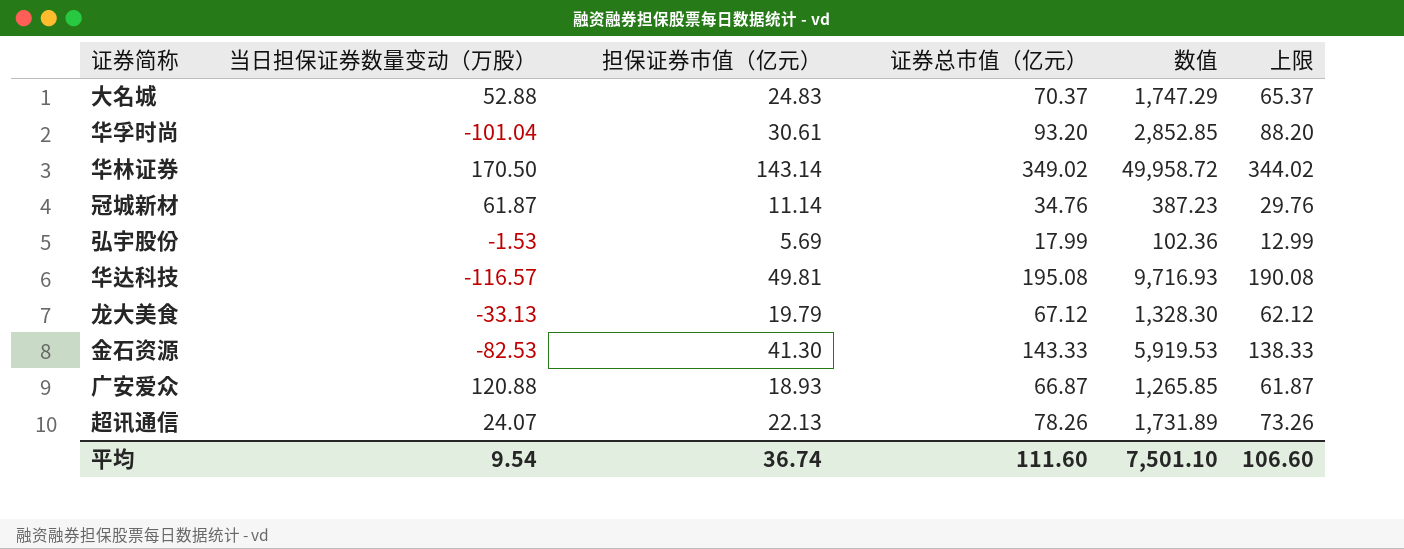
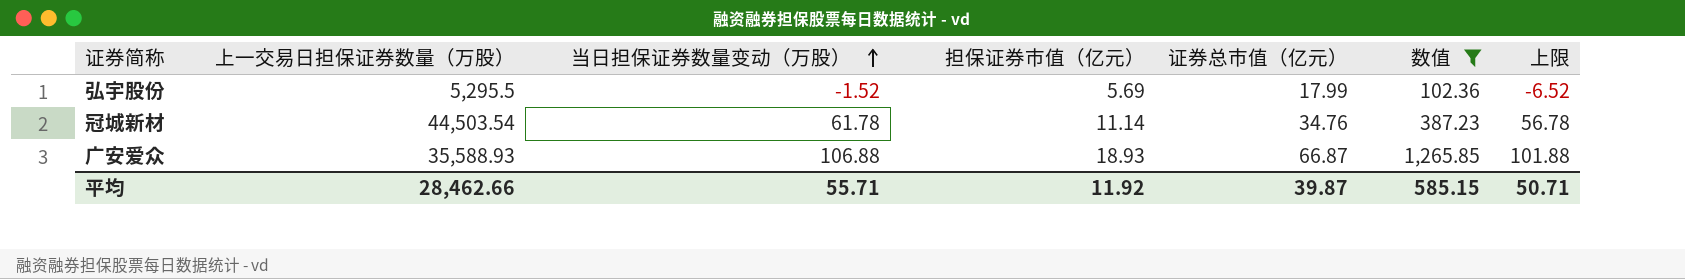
filter: none -> 数值 <= 1,265.85
row order: none -> 当日担保证券数量变动（万股） ascending
column 上一交易日担保证券数量（万股） | position: none -> 2
column 上限 | formula: [证券总市值（亿元）] - 5 -> [当日担保证券数量变动（万股）] - 5
弘宇股份 | 当日担保证券数量变动（万股）: -1.53 -> -1.52
冠城新材 | 当日担保证券数量变动（万股）: 61.87 -> 61.78
广安爱众 | 当日担保证券数量变动（万股）: 120.88 -> 106.88
平均 | 当日担保证券数量变动（万股）: 9.54 -> 55.71
平均 | 担保证券市值（亿元）: 36.74 -> 11.92
平均 | 证券总市值（亿元）: 111.60 -> 39.87
平均 | 数值: 7,501.10 -> 585.15
平均 | 上限: 106.60 -> 50.71

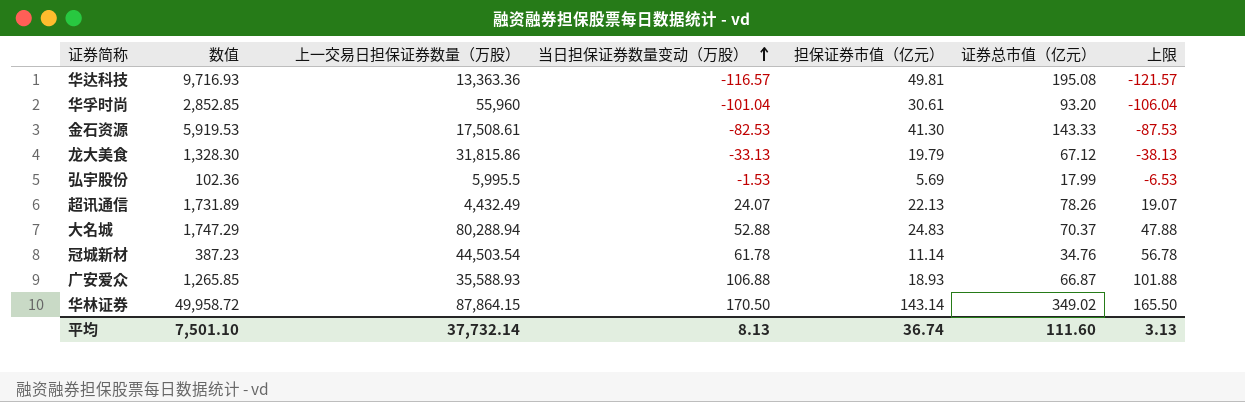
filter: 数值 <= 1,265.85 -> none
column 数值 | position: 6 -> 2
弘宇股份 | 上一交易日担保证券数量（万股）: 5,295.5 -> 5,995.5
弘宇股份 | 当日担保证券数量变动（万股）: -1.52 -> -1.53
弘宇股份 | 上限: -6.52 -> -6.53
平均 | 数值: 585.15 -> 7,501.10
平均 | 上一交易日担保证券数量（万股）: 28,462.66 -> 37,732.14
平均 | 当日担保证券数量变动（万股）: 55.71 -> 8.13
平均 | 担保证券市值（亿元）: 11.92 -> 36.74
平均 | 证券总市值（亿元）: 39.87 -> 111.60
平均 | 上限: 50.71 -> 3.13

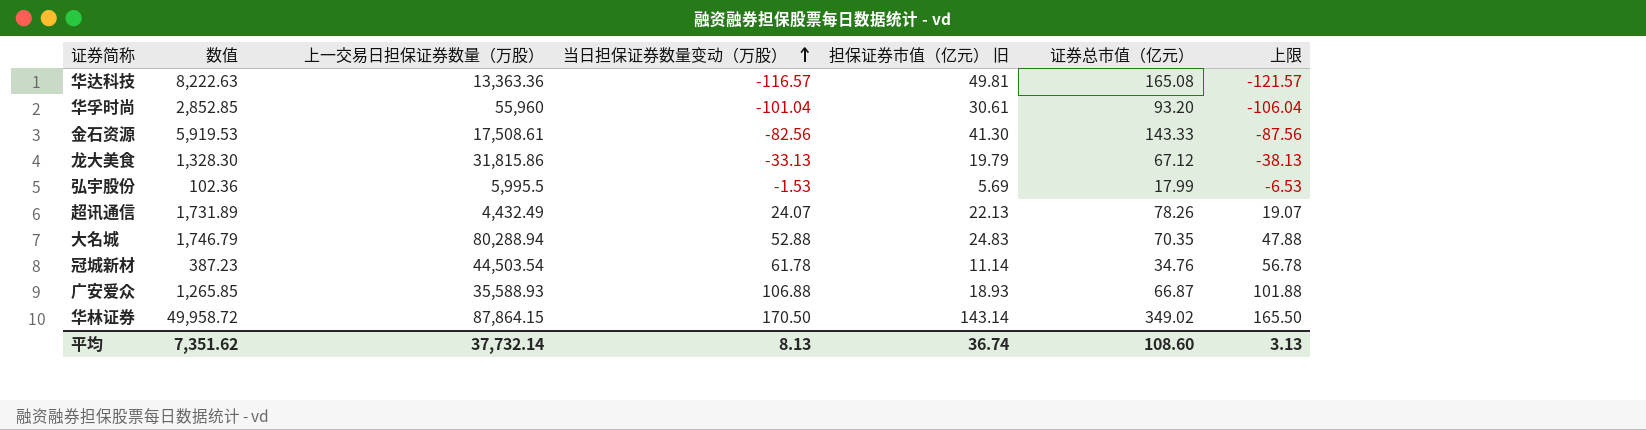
column name: 担保证券市值（亿元） -> 担保证券市值（亿元） 旧
华达科技 | 数值: 9,716.93 -> 8,222.63
华达科技 | 证券总市值（亿元）: 195.08 -> 165.08
金石资源 | 当日担保证券数量变动（万股）: -82.53 -> -82.56
金石资源 | 上限: -87.53 -> -87.56
大名城 | 数值: 1,747.29 -> 1,746.79
大名城 | 证券总市值（亿元）: 70.37 -> 70.35
平均 | 数值: 7,501.10 -> 7,351.62
平均 | 证券总市值（亿元）: 111.60 -> 108.60

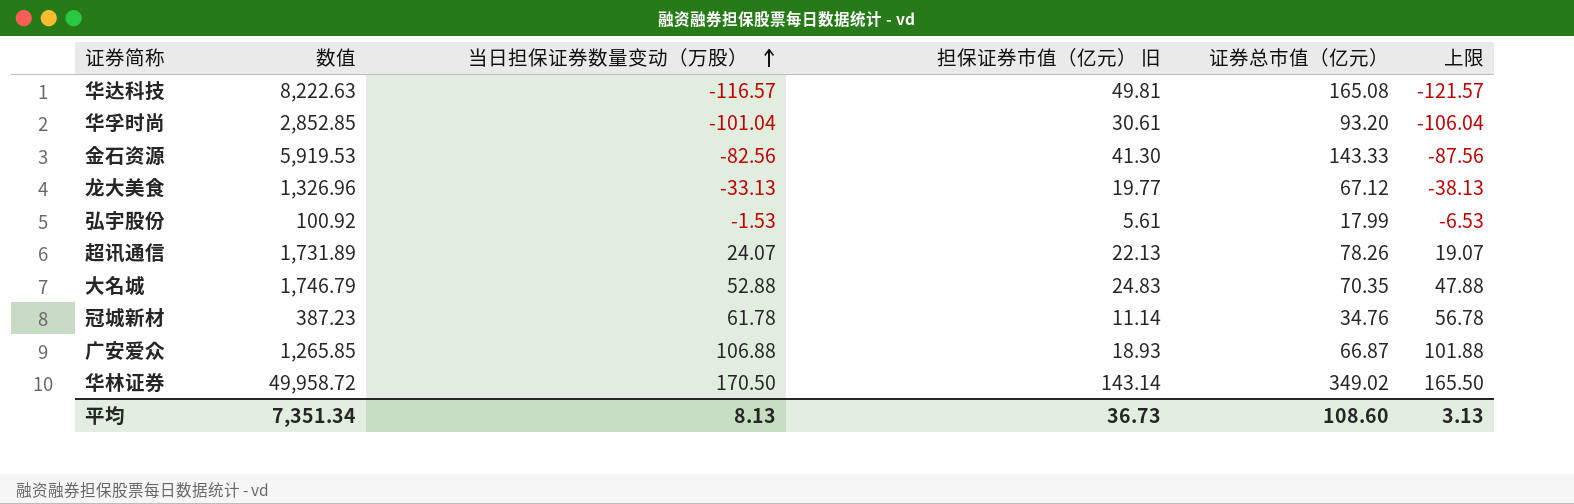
column 上一交易日担保证券数量（万股） | position: 3 -> none
龙大美食 | 数值: 1,328.30 -> 1,326.96
龙大美食 | 担保证券市值（亿元） 旧: 19.79 -> 19.77
弘宇股份 | 数值: 102.36 -> 100.92
弘宇股份 | 担保证券市值（亿元） 旧: 5.69 -> 5.61
平均 | 数值: 7,351.62 -> 7,351.34
平均 | 担保证券市值（亿元） 旧: 36.74 -> 36.73

